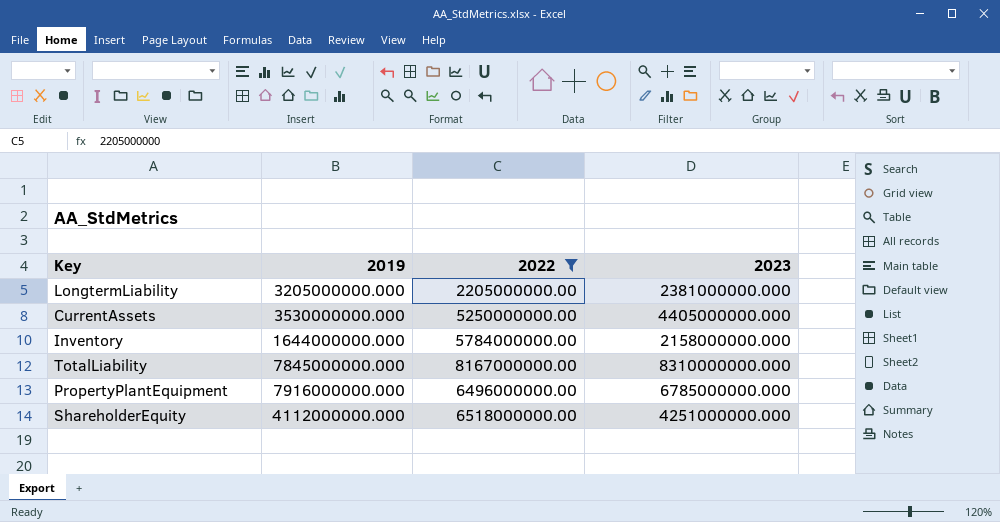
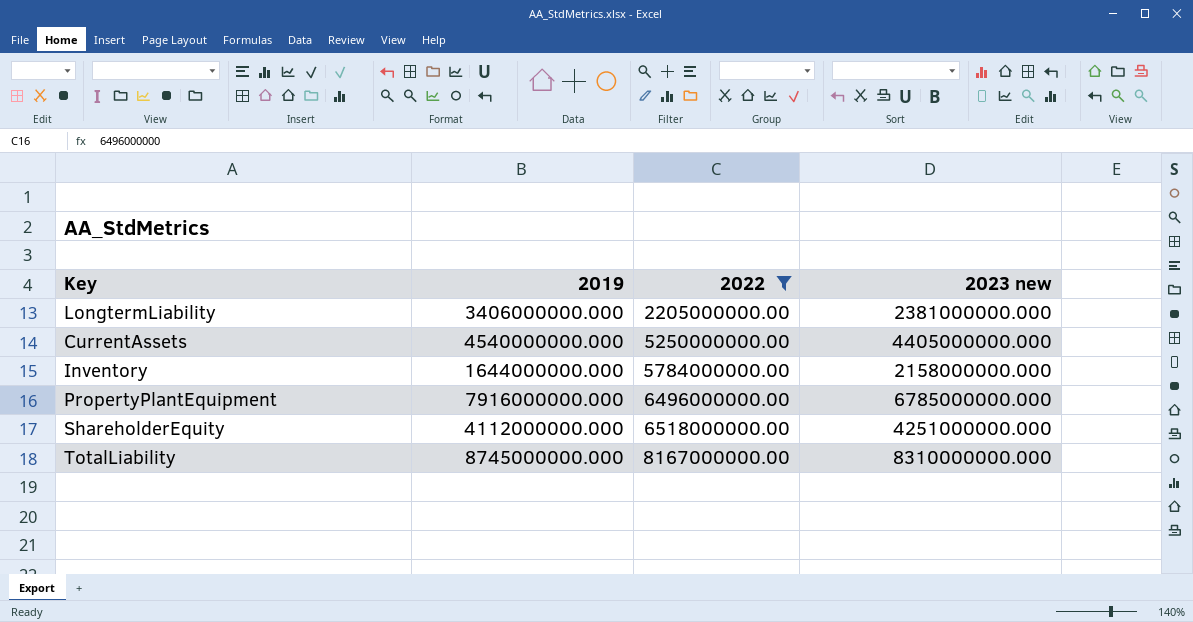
row order: none -> 2022 ascending
column name: 2023 -> 2023 new
LongtermLiability | 2019: 3205000000.000 -> 3406000000.000
CurrentAssets | 2019: 3530000000.000 -> 4540000000.000
TotalLiability | 2019: 7845000000.000 -> 8745000000.000

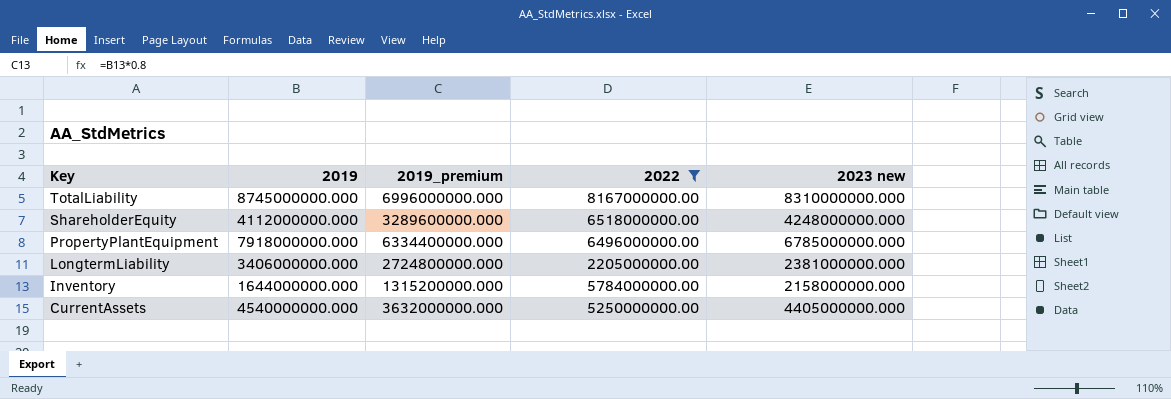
row order: 2022 ascending -> Key descending
column 2019_premium | formula: none -> [2019] * 0.8
ShareholderEquity | 2023 new: 4251000000.000 -> 4248000000.000
PropertyPlantEquipment | 2019: 7916000000.000 -> 7918000000.000

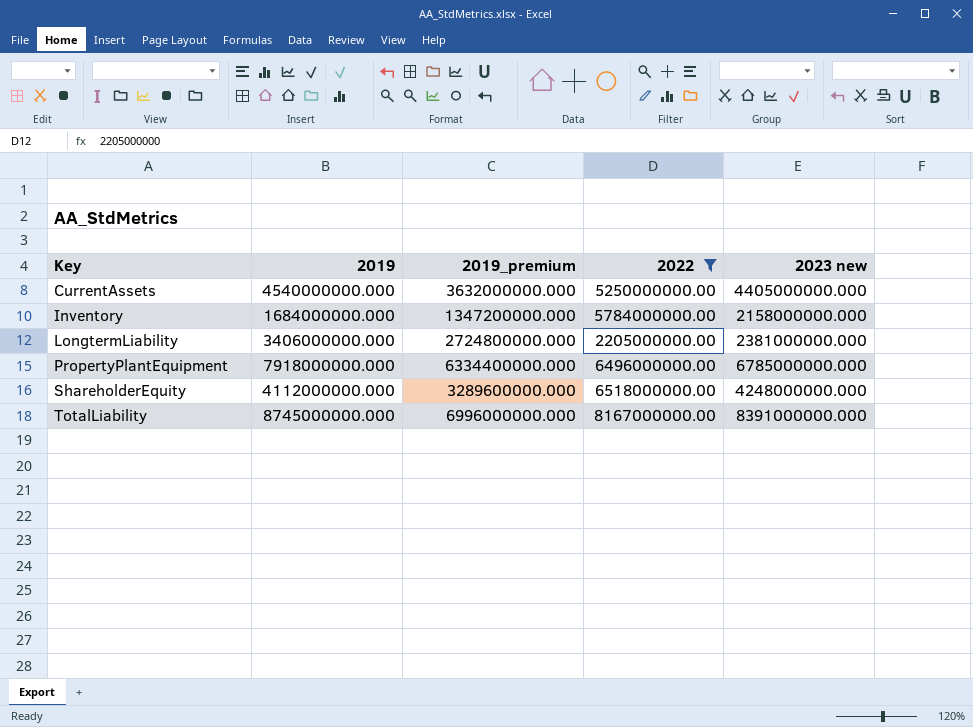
row order: Key descending -> Key ascending
Inventory | 2019: 1644000000.000 -> 1684000000.000
Inventory | 2019_premium: 1315200000.000 -> 1347200000.000
TotalLiability | 2023 new: 8310000000.000 -> 8391000000.000

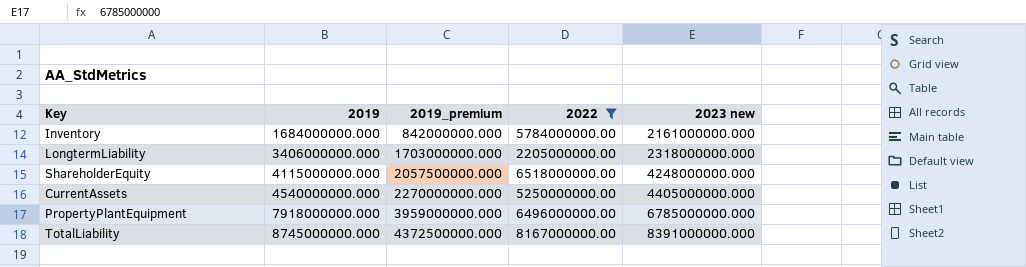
row order: Key ascending -> 2019 ascending
column 2019_premium | formula: [2019] * 0.8 -> [2019] * 0.5
Inventory | 2023 new: 2158000000.000 -> 2161000000.000
LongtermLiability | 2023 new: 2381000000.000 -> 2318000000.000
ShareholderEquity | 2019: 4112000000.000 -> 4115000000.000

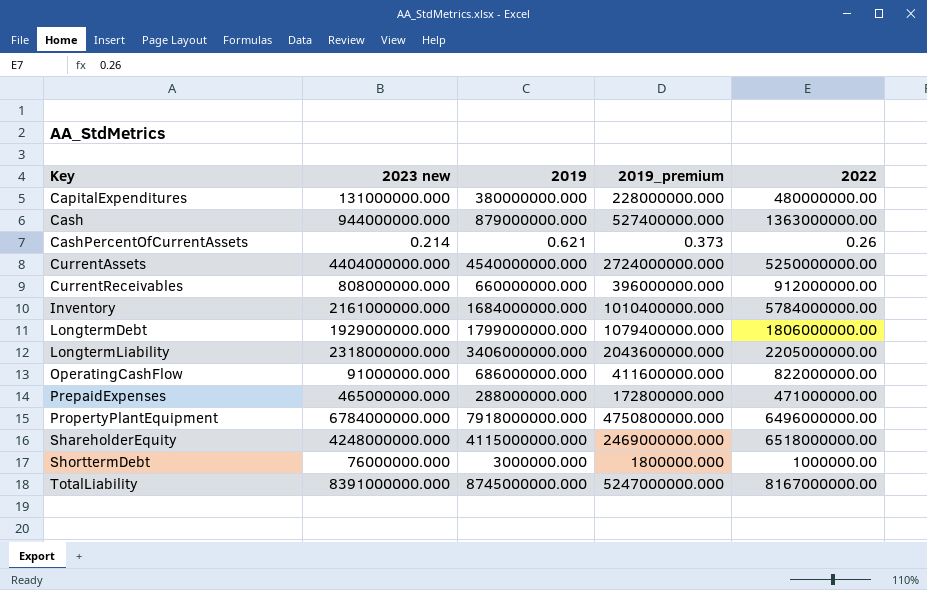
filter: 2022 >= 2205000000.00 -> none
row order: 2019 ascending -> Key ascending
column 2023 new | position: 5 -> 2
column 2019_premium | formula: [2019] * 0.5 -> [2019] * 0.6
CurrentAssets | 2023 new: 4405000000.000 -> 4404000000.000
PropertyPlantEquipment | 2023 new: 6785000000.000 -> 6784000000.000

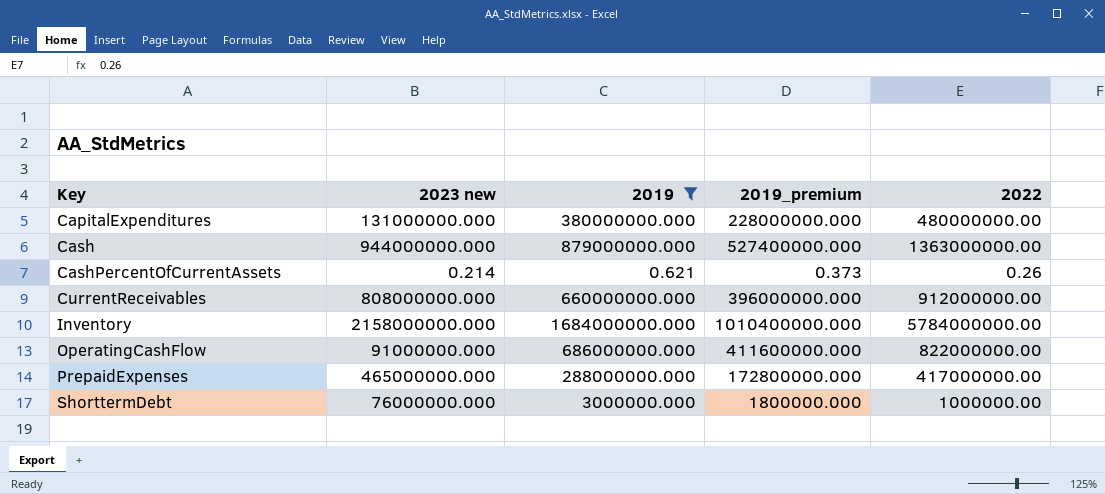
filter: none -> 2019 <= 1684000000.000
Inventory | 2023 new: 2161000000.000 -> 2158000000.000
PrepaidExpenses | 2022: 471000000.00 -> 417000000.00

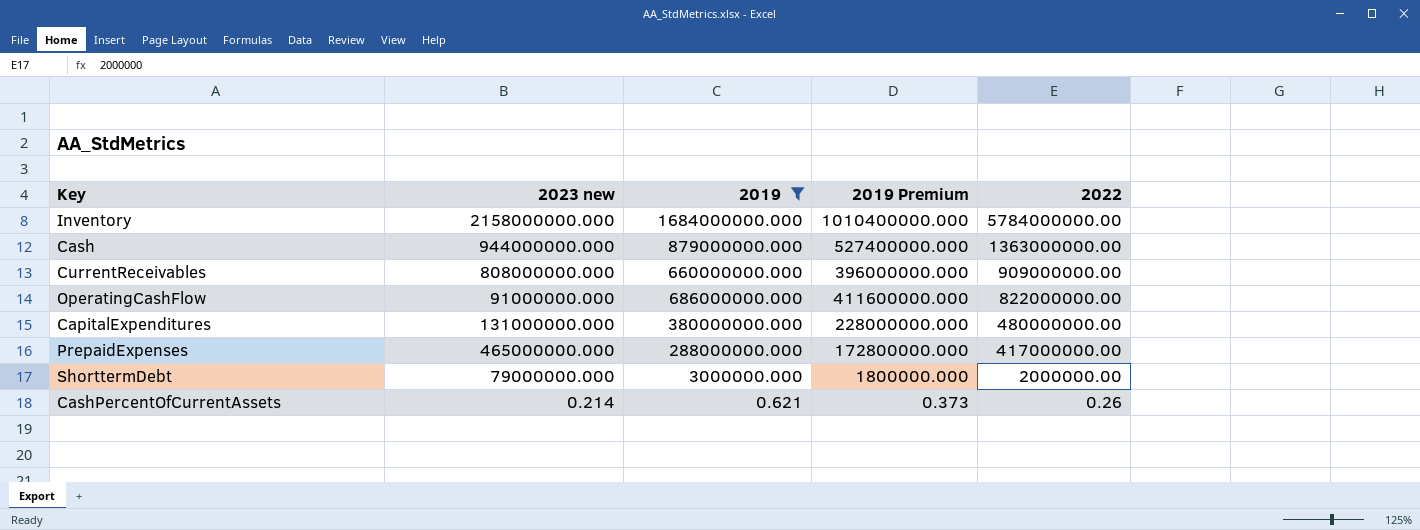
row order: Key ascending -> 2022 descending
column name: 2019_premium -> 2019 Premium
CurrentReceivables | 2022: 912000000.00 -> 909000000.00
ShorttermDebt | 2023 new: 76000000.000 -> 79000000.000
ShorttermDebt | 2022: 1000000.00 -> 2000000.00

